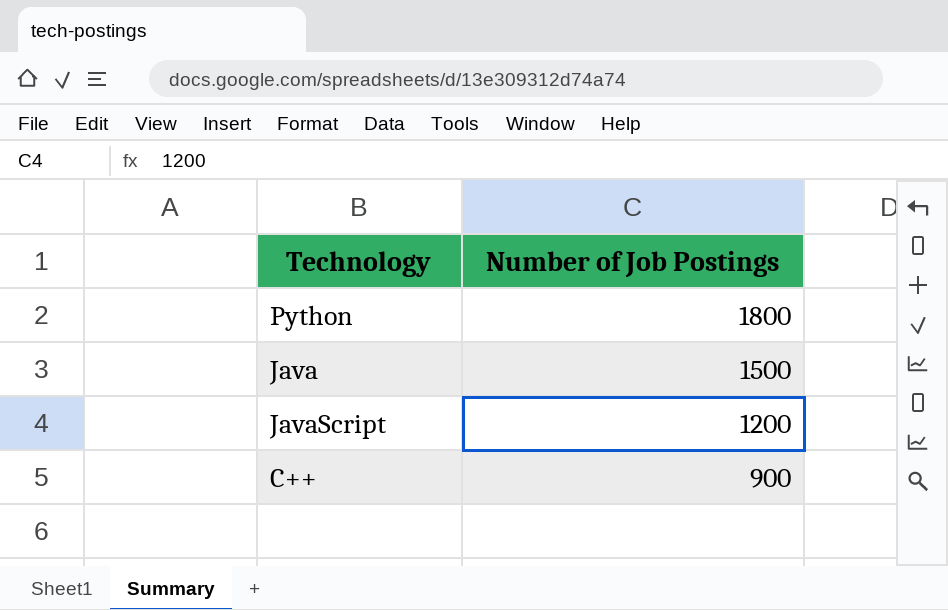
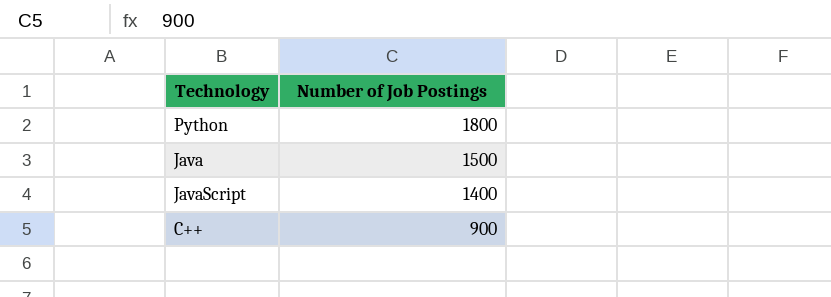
JavaScript | Number of Job Postings: 1200 -> 1400

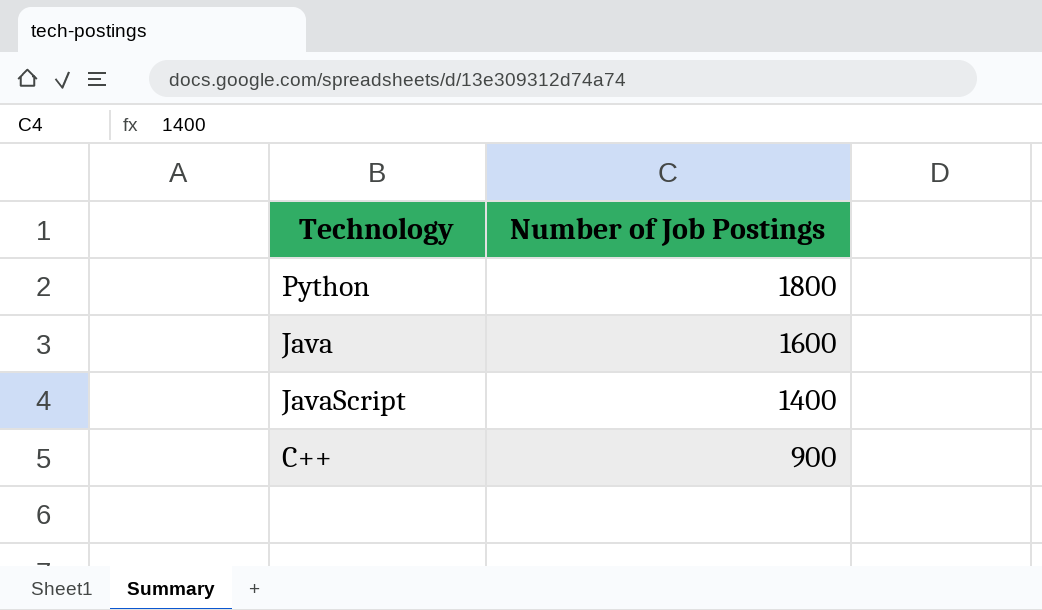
Java | Number of Job Postings: 1500 -> 1600

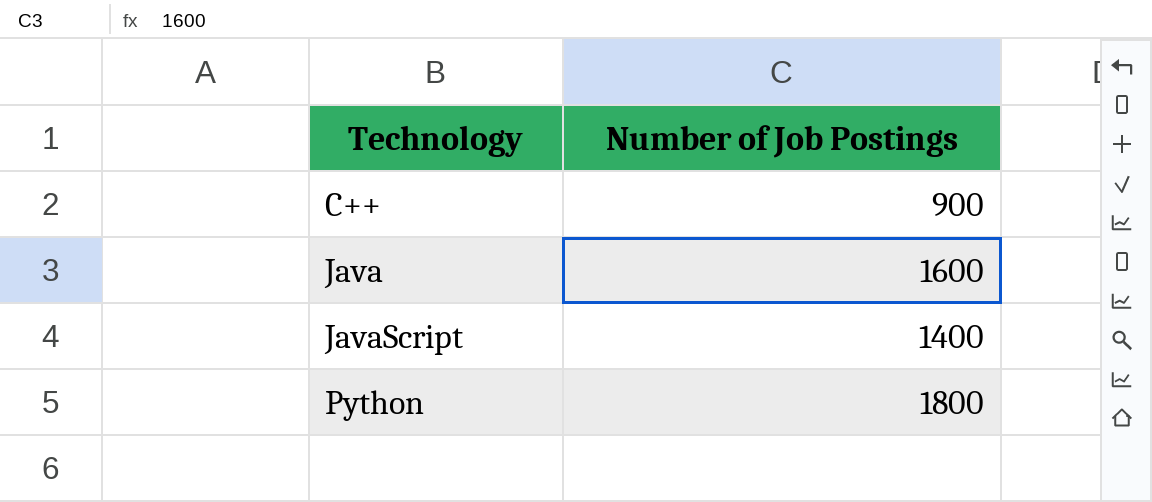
row order: Number of Job Postings descending -> Technology ascending

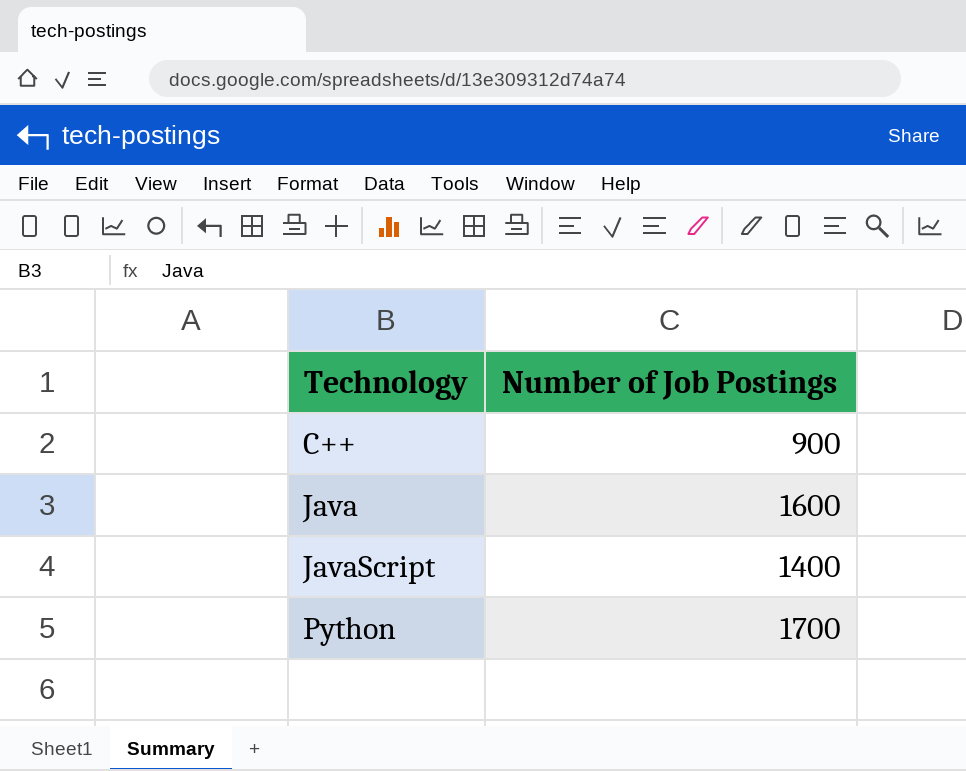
Python | Number of Job Postings: 1800 -> 1700

